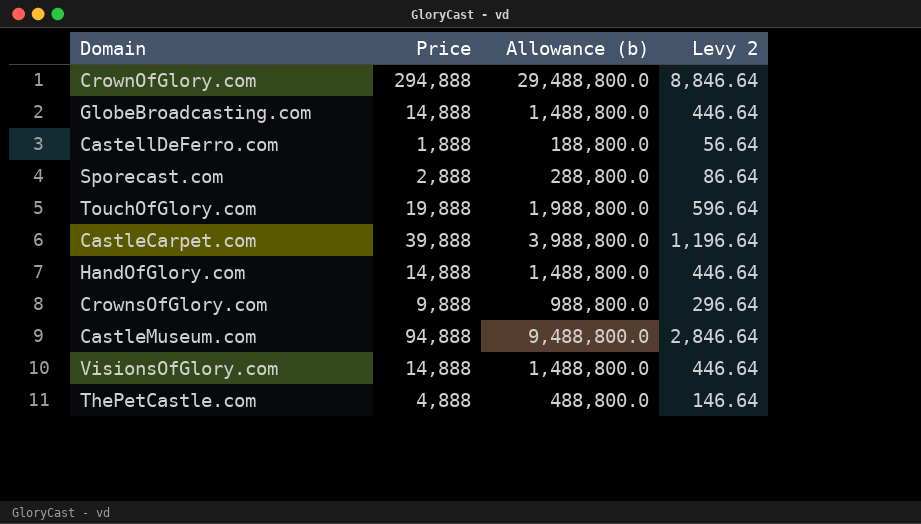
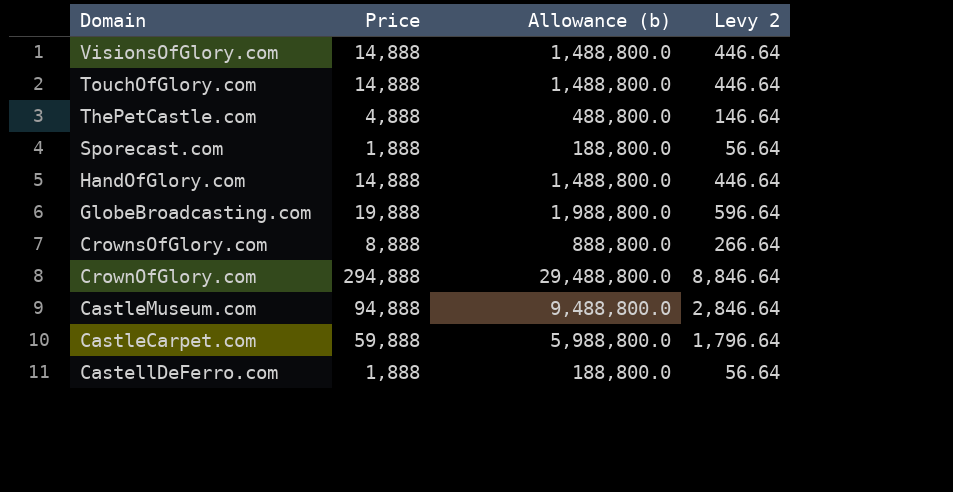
row order: none -> Domain descending
TouchOfGlory.com | Price: 19,888 -> 14,888
TouchOfGlory.com | Allowance (b): 1,988,800.0 -> 1,488,800.0
TouchOfGlory.com | Levy 2: 596.64 -> 446.64
Sporecast.com | Price: 2,888 -> 1,888
Sporecast.com | Allowance (b): 288,800.0 -> 188,800.0
Sporecast.com | Levy 2: 86.64 -> 56.64
GlobeBroadcasting.com | Price: 14,888 -> 19,888
GlobeBroadcasting.com | Allowance (b): 1,488,800.0 -> 1,988,800.0
GlobeBroadcasting.com | Levy 2: 446.64 -> 596.64
CrownsOfGlory.com | Price: 9,888 -> 8,888
CrownsOfGlory.com | Allowance (b): 988,800.0 -> 888,800.0
CrownsOfGlory.com | Levy 2: 296.64 -> 266.64
CastleCarpet.com | Price: 39,888 -> 59,888
CastleCarpet.com | Allowance (b): 3,988,800.0 -> 5,988,800.0
CastleCarpet.com | Levy 2: 1,196.64 -> 1,796.64

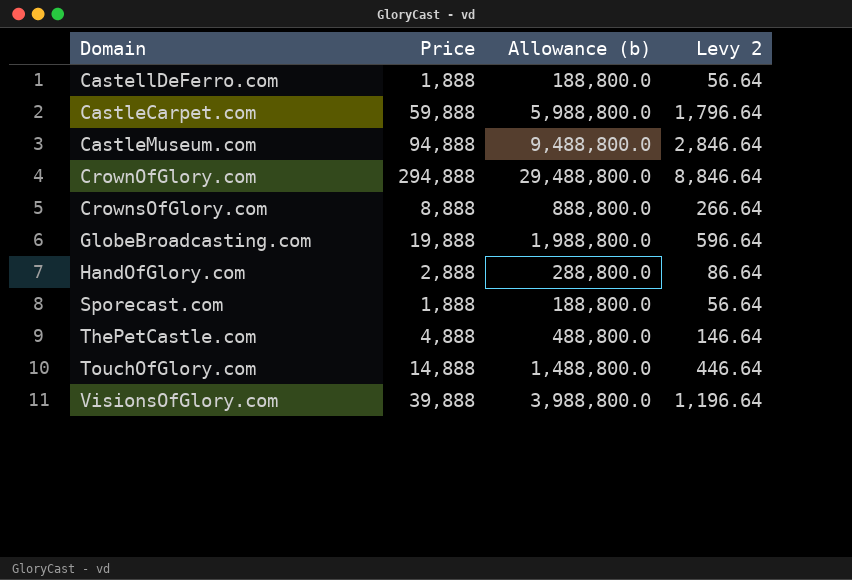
row order: Domain descending -> Domain ascending
HandOfGlory.com | Price: 14,888 -> 2,888
HandOfGlory.com | Allowance (b): 1,488,800.0 -> 288,800.0
HandOfGlory.com | Levy 2: 446.64 -> 86.64
VisionsOfGlory.com | Price: 14,888 -> 39,888
VisionsOfGlory.com | Allowance (b): 1,488,800.0 -> 3,988,800.0
VisionsOfGlory.com | Levy 2: 446.64 -> 1,196.64

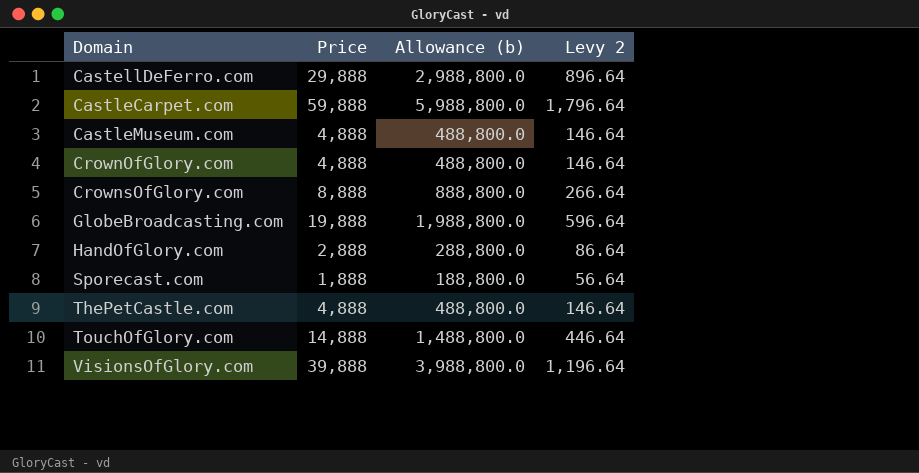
CastellDeFerro.com | Price: 1,888 -> 29,888
CastellDeFerro.com | Allowance (b): 188,800.0 -> 2,988,800.0
CastellDeFerro.com | Levy 2: 56.64 -> 896.64
CastleMuseum.com | Price: 94,888 -> 4,888
CastleMuseum.com | Allowance (b): 9,488,800.0 -> 488,800.0
CastleMuseum.com | Levy 2: 2,846.64 -> 146.64
CrownOfGlory.com | Price: 294,888 -> 4,888
CrownOfGlory.com | Allowance (b): 29,488,800.0 -> 488,800.0
CrownOfGlory.com | Levy 2: 8,846.64 -> 146.64

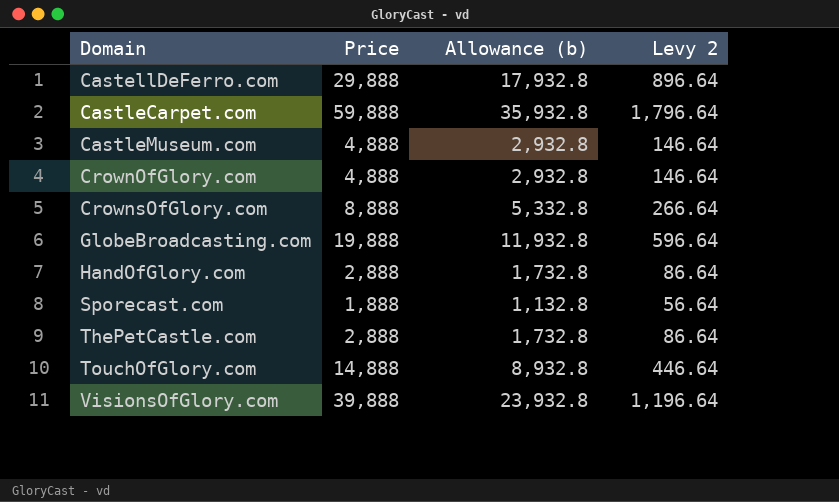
column Allowance (b) | formula: [Price] * 100 -> [Price] * 0.6
ThePetCastle.com | Price: 4,888 -> 2,888
ThePetCastle.com | Levy 2: 146.64 -> 86.64

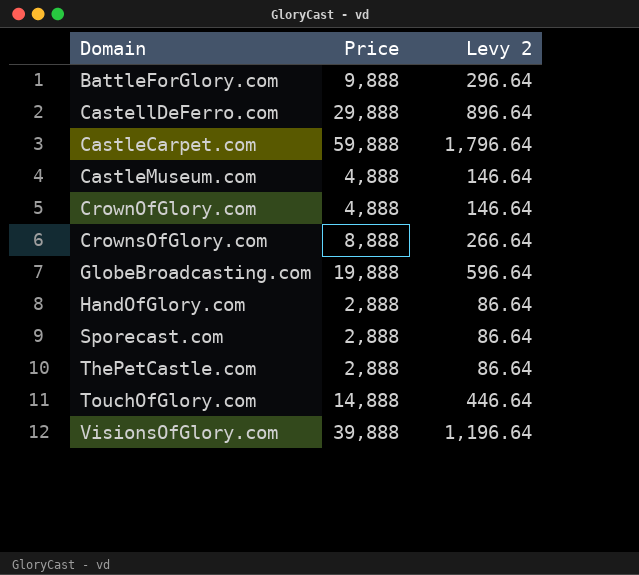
column Allowance (b) | formula: [Price] * 0.6 -> none
row BattleForGlory.com: none -> 9,888 | 296.64
Sporecast.com | Price: 1,888 -> 2,888
Sporecast.com | Levy 2: 56.64 -> 86.64

